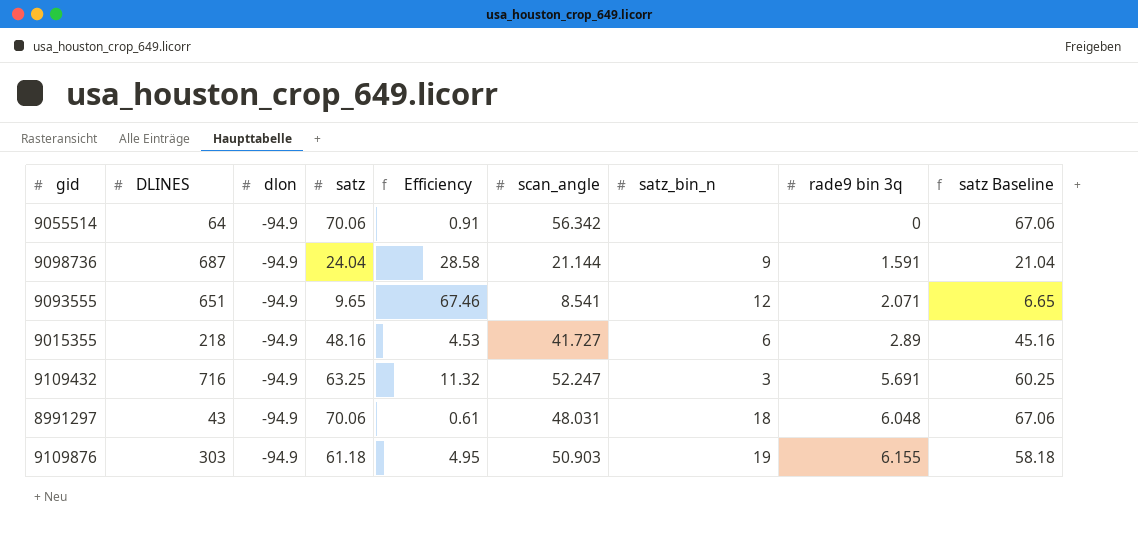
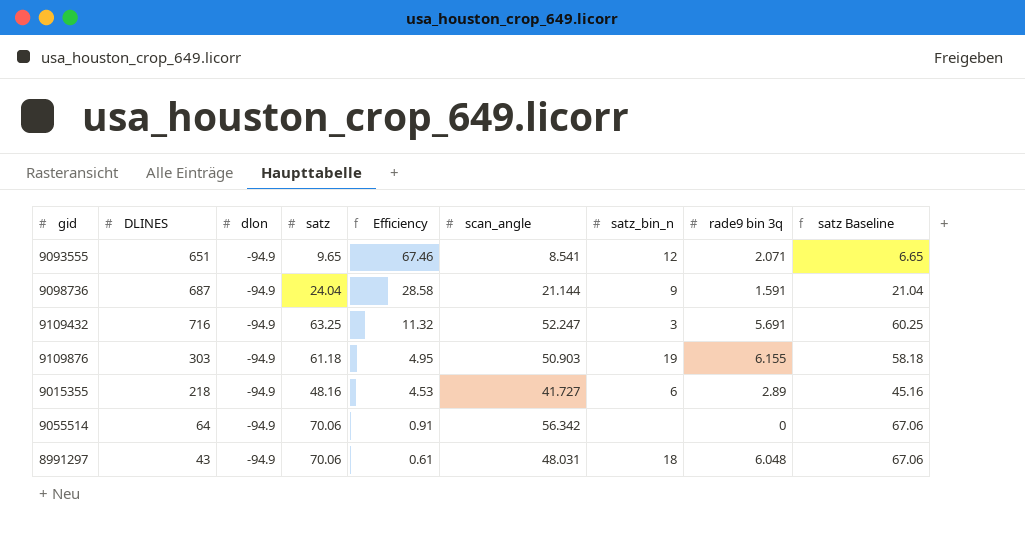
row order: rade9 bin 3q ascending -> Efficiency descending

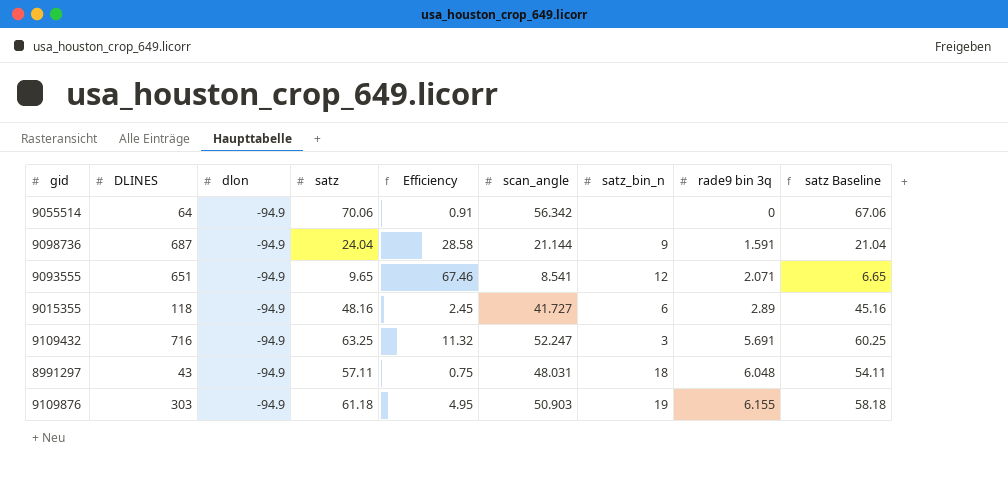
row order: Efficiency descending -> rade9 bin 3q ascending
9015355 | DLINES: 218 -> 118
9015355 | Efficiency: 4.53 -> 2.45
8991297 | satz: 70.06 -> 57.11
8991297 | Efficiency: 0.61 -> 0.75
8991297 | satz Baseline: 67.06 -> 54.11

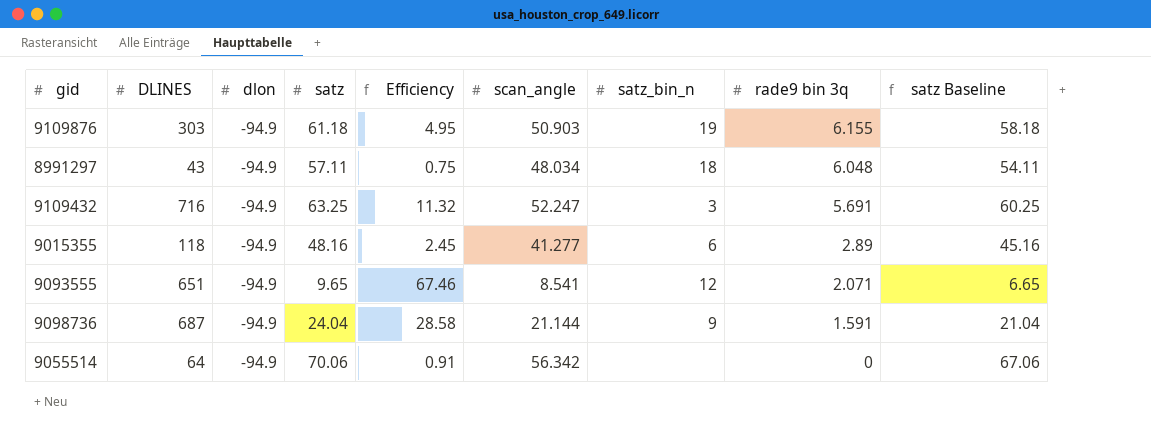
row order: rade9 bin 3q ascending -> rade9 bin 3q descending
8991297 | scan_angle: 48.031 -> 48.034
9015355 | scan_angle: 41.727 -> 41.277

